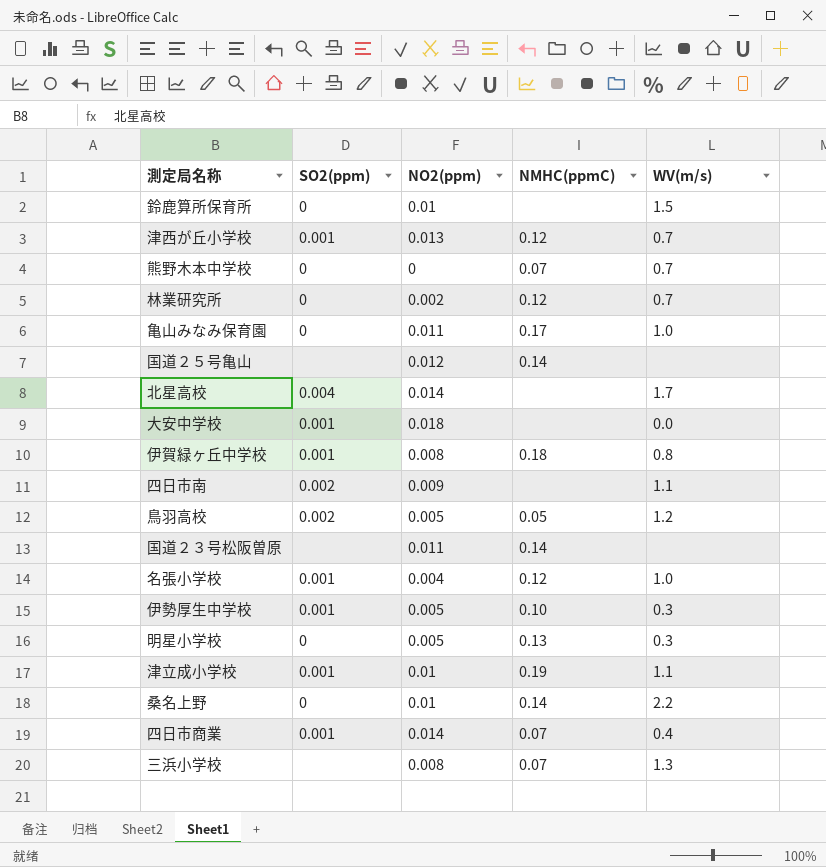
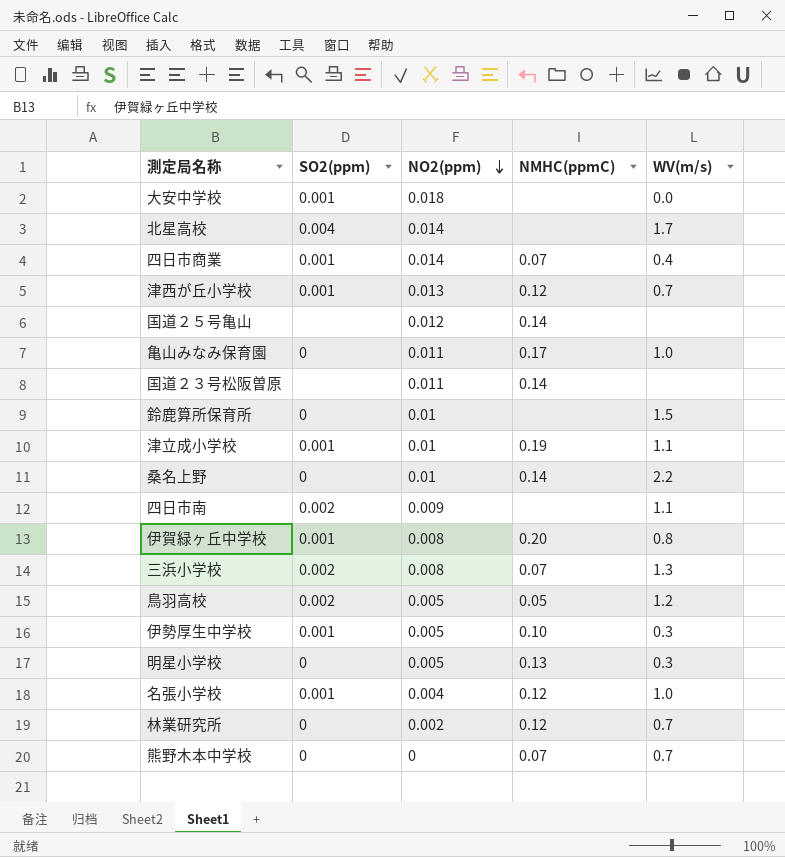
row order: none -> NO2(ppm) descending
伊賀緑ヶ丘中学校 | NMHC(ppmC): 0.18 -> 0.20
三浜小学校 | SO2(ppm): none -> 0.002

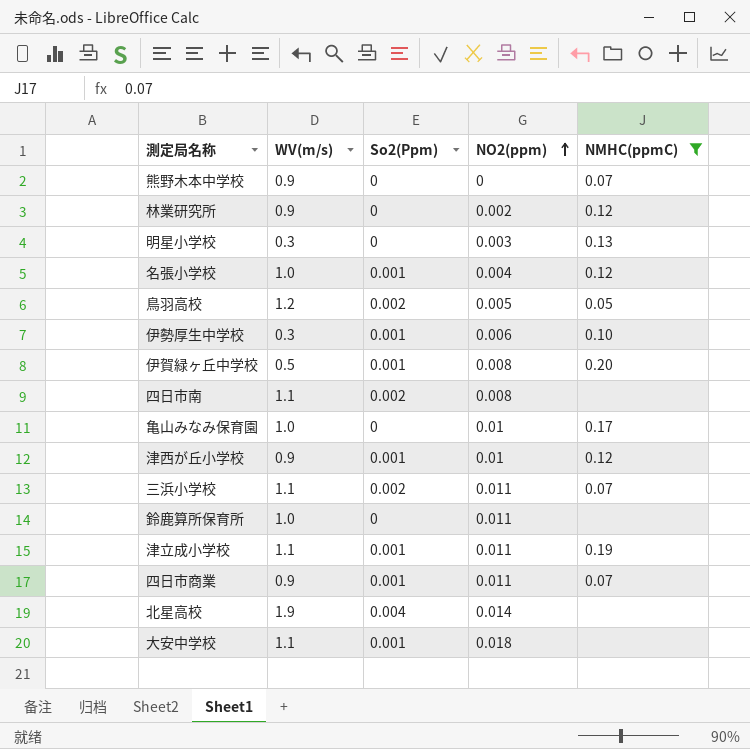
filter: none -> NMHC(ppmC) != 0.14
row order: NO2(ppm) descending -> NO2(ppm) ascending
column WV(m/s) | position: 5 -> 2
column name: SO2(ppm) -> So2(Ppm)
熊野木本中学校 | WV(m/s): 0.7 -> 0.9
林業研究所 | WV(m/s): 0.7 -> 0.9
明星小学校 | NO2(ppm): 0.005 -> 0.003
伊勢厚生中学校 | NO2(ppm): 0.005 -> 0.006
伊賀緑ヶ丘中学校 | WV(m/s): 0.8 -> 0.5
四日市南 | NO2(ppm): 0.009 -> 0.008
亀山みなみ保育園 | NO2(ppm): 0.011 -> 0.01
津西が丘小学校 | WV(m/s): 0.7 -> 0.9
津西が丘小学校 | NO2(ppm): 0.013 -> 0.01
三浜小学校 | WV(m/s): 1.3 -> 1.1
三浜小学校 | NO2(ppm): 0.008 -> 0.011
鈴鹿算所保育所 | WV(m/s): 1.5 -> 1.0
鈴鹿算所保育所 | NO2(ppm): 0.01 -> 0.011
津立成小学校 | NO2(ppm): 0.01 -> 0.011
四日市商業 | WV(m/s): 0.4 -> 0.9
四日市商業 | NO2(ppm): 0.014 -> 0.011
北星高校 | WV(m/s): 1.7 -> 1.9
大安中学校 | WV(m/s): 0.0 -> 1.1

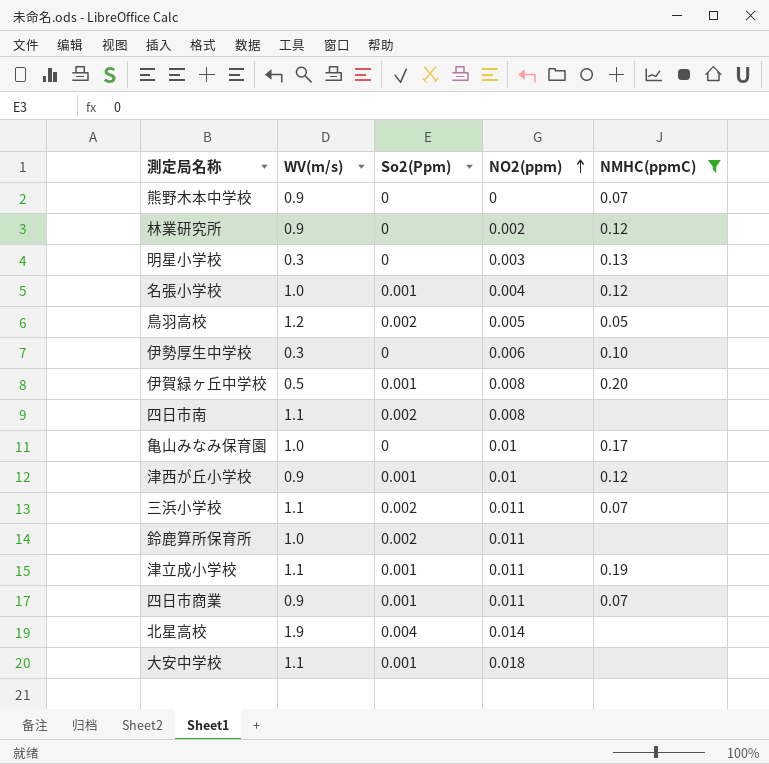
伊勢厚生中学校 | So2(Ppm): 0.001 -> 0
鈴鹿算所保育所 | So2(Ppm): 0 -> 0.002

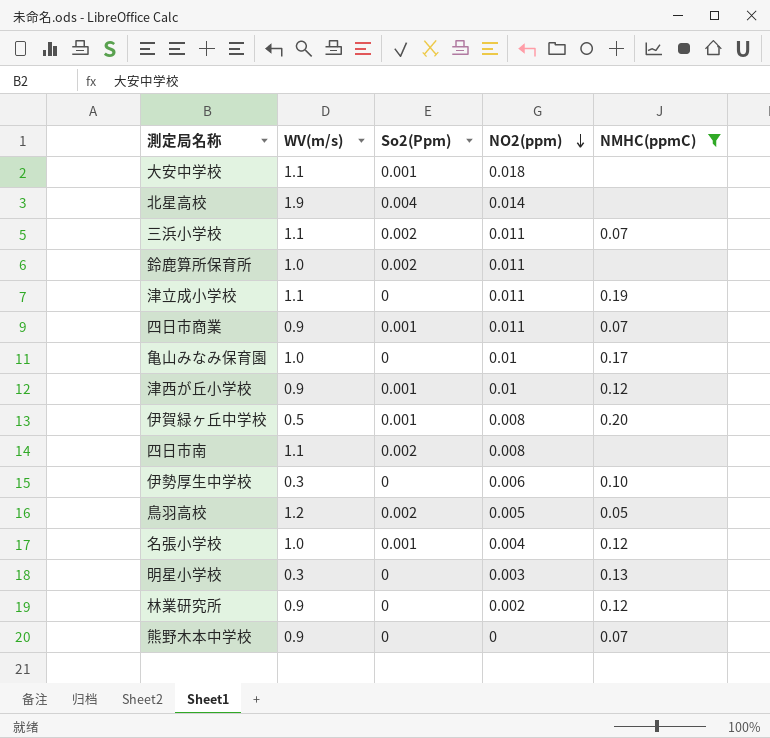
row order: NO2(ppm) ascending -> NO2(ppm) descending
津立成小学校 | So2(Ppm): 0.001 -> 0

